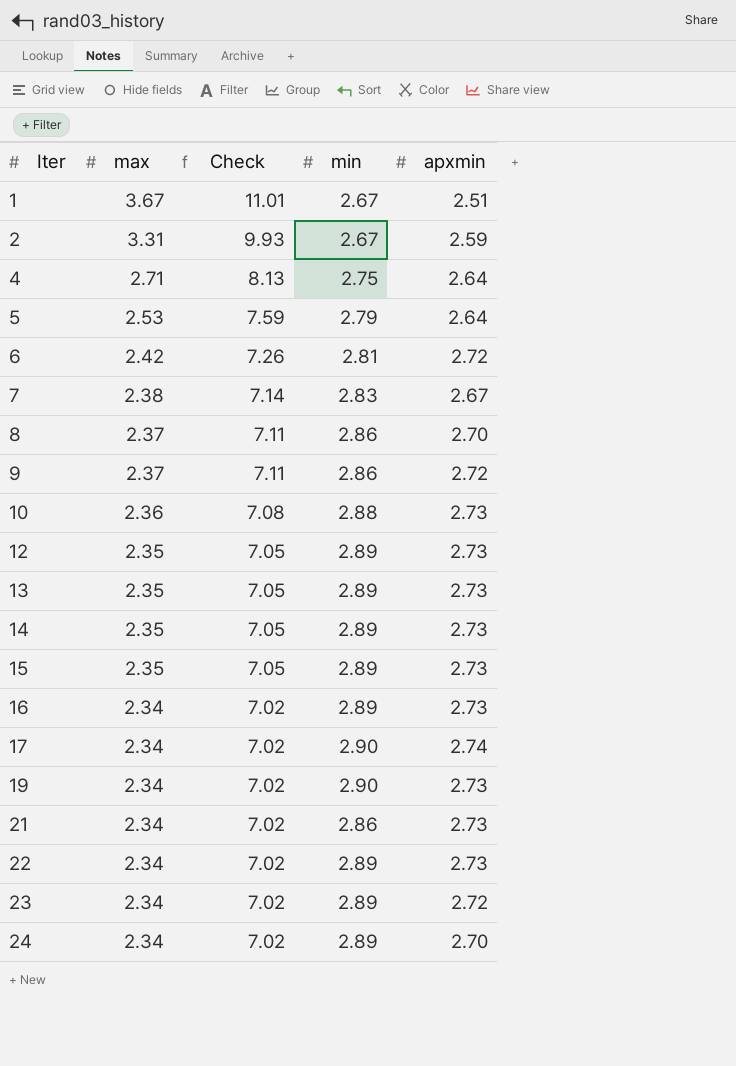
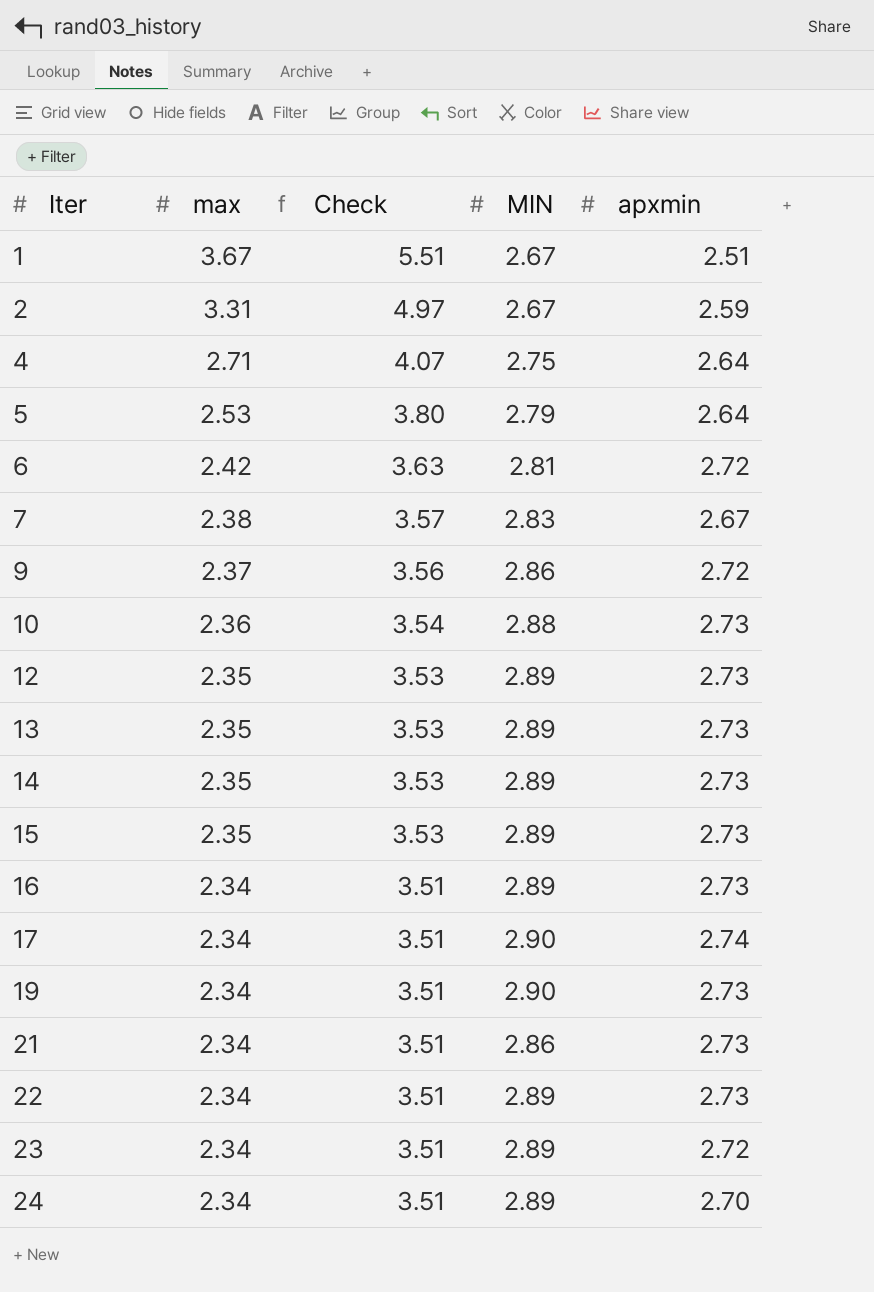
column Check | formula: [max] * 3 -> [max] * 1.5
column name: min -> MIN
row 8: 2.37 | 7.11 | 2.86 | 2.70 -> none

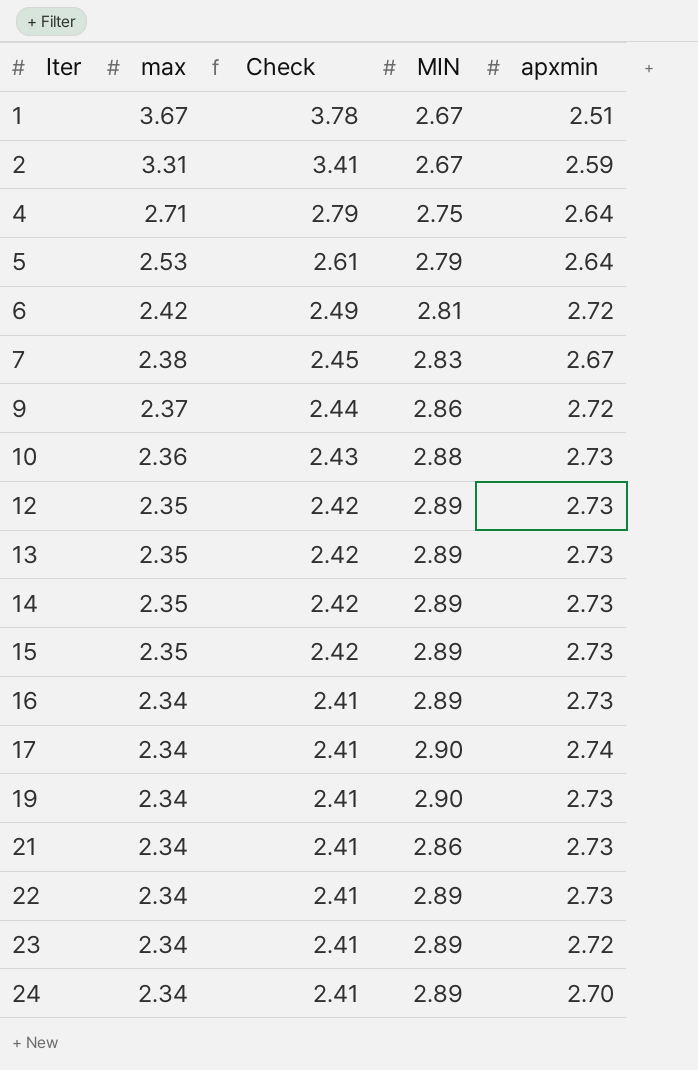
column Check | formula: [max] * 1.5 -> [max] * 1.03

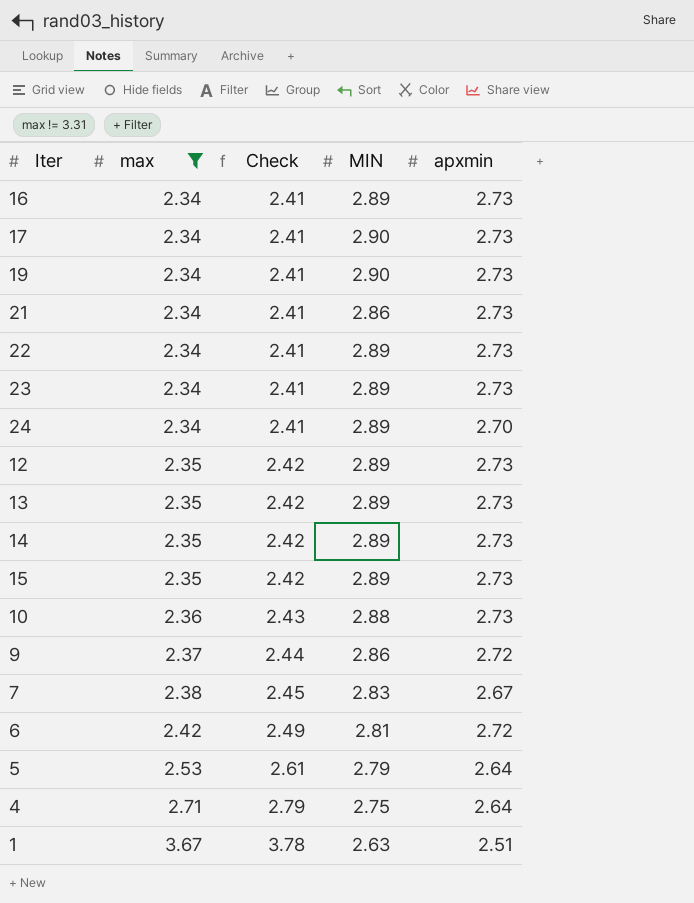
filter: none -> max != 3.31
row order: Iter ascending -> max ascending
17 | apxmin: 2.74 -> 2.73
23 | apxmin: 2.72 -> 2.73
1 | MIN: 2.67 -> 2.63

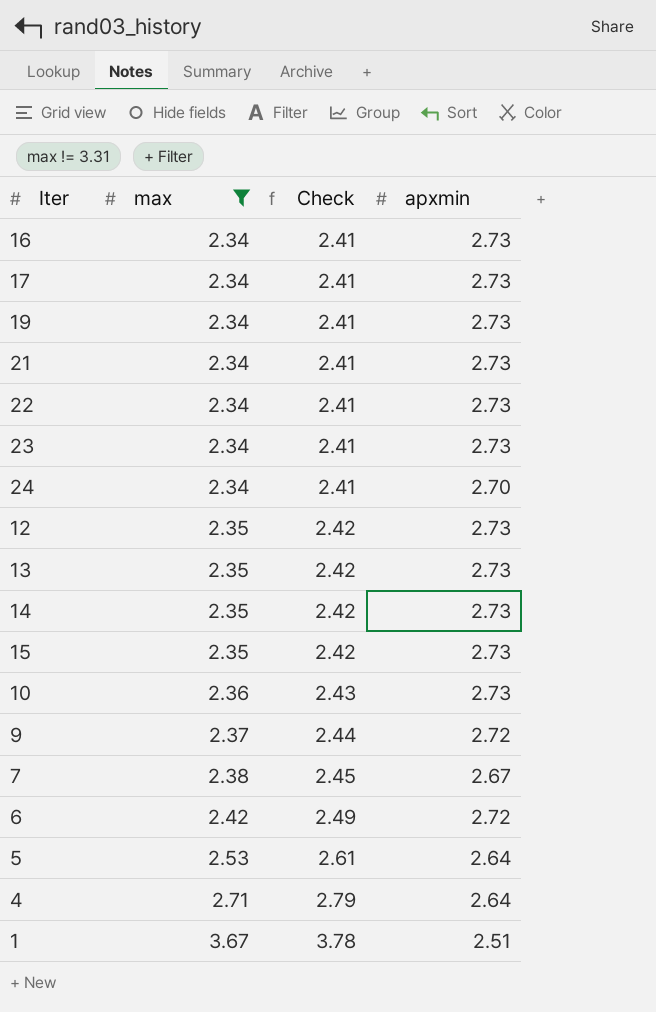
column MIN | position: 4 -> none

